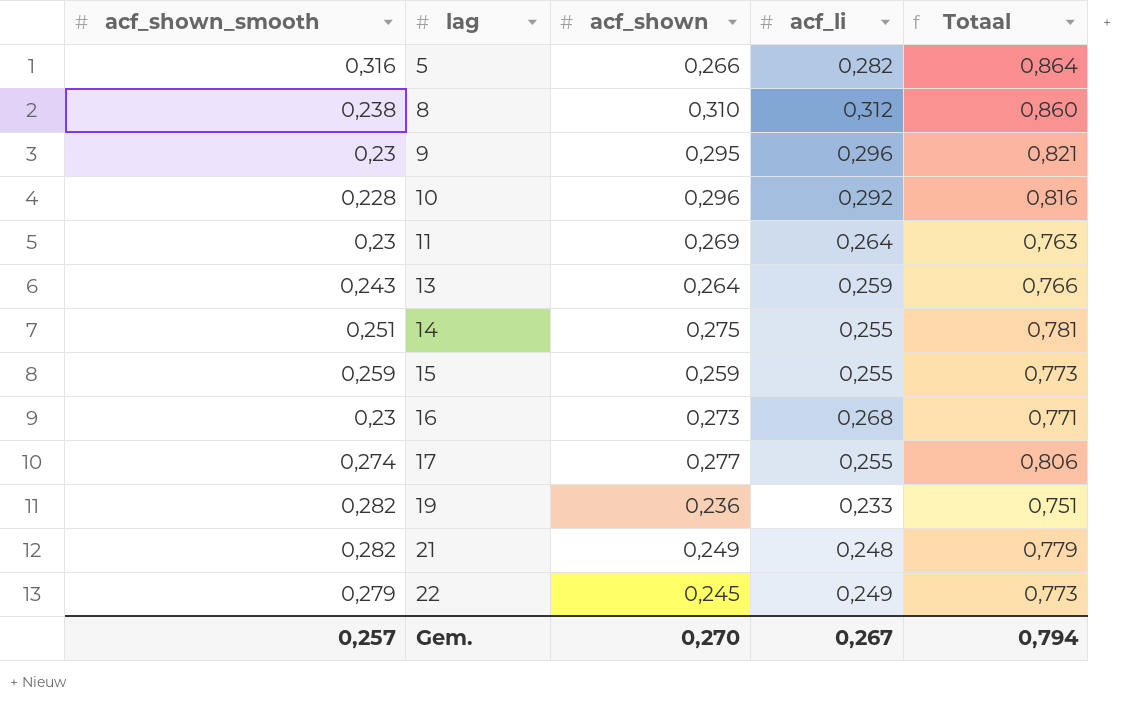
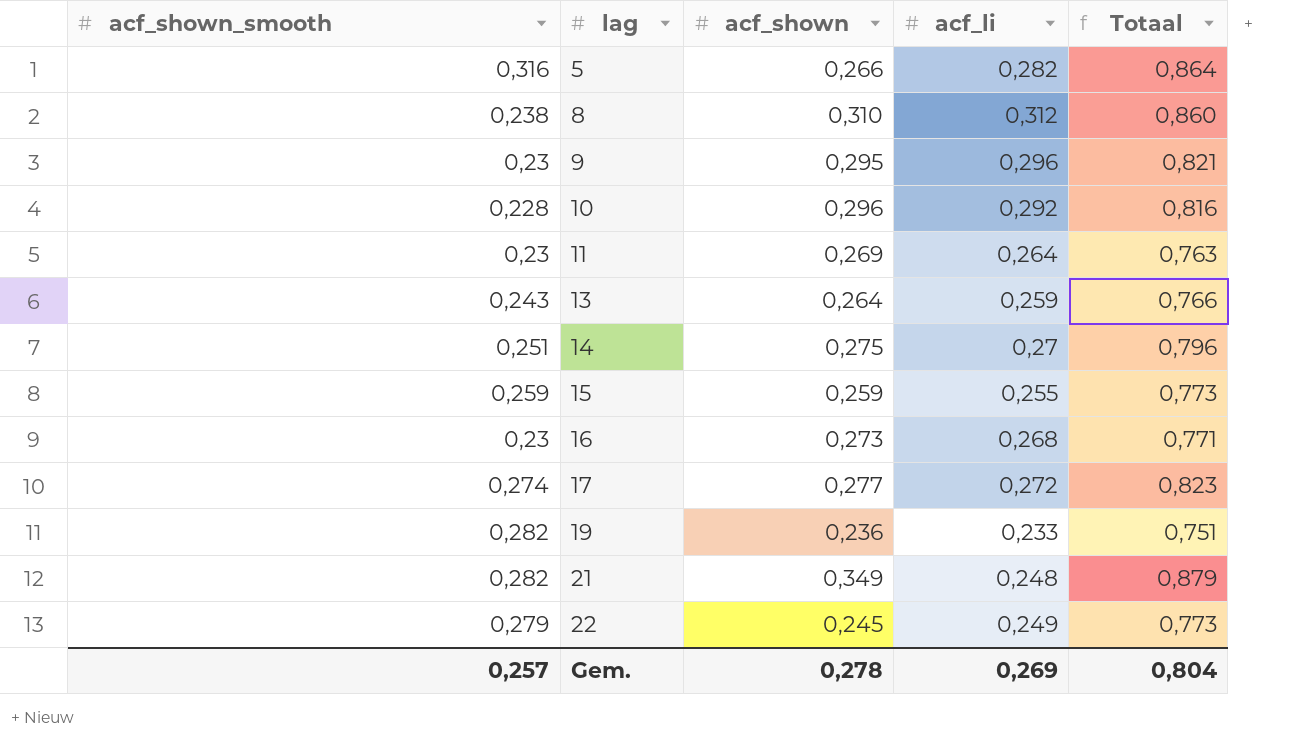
14 | acf_li: 0,255 -> 0,27
14 | Totaal: 0,781 -> 0,796
17 | acf_li: 0,255 -> 0,272
17 | Totaal: 0,806 -> 0,823
21 | acf_shown: 0,249 -> 0,349
21 | Totaal: 0,779 -> 0,879
Gem. | acf_shown: 0,270 -> 0,278
Gem. | acf_li: 0,267 -> 0,269
Gem. | Totaal: 0,794 -> 0,804

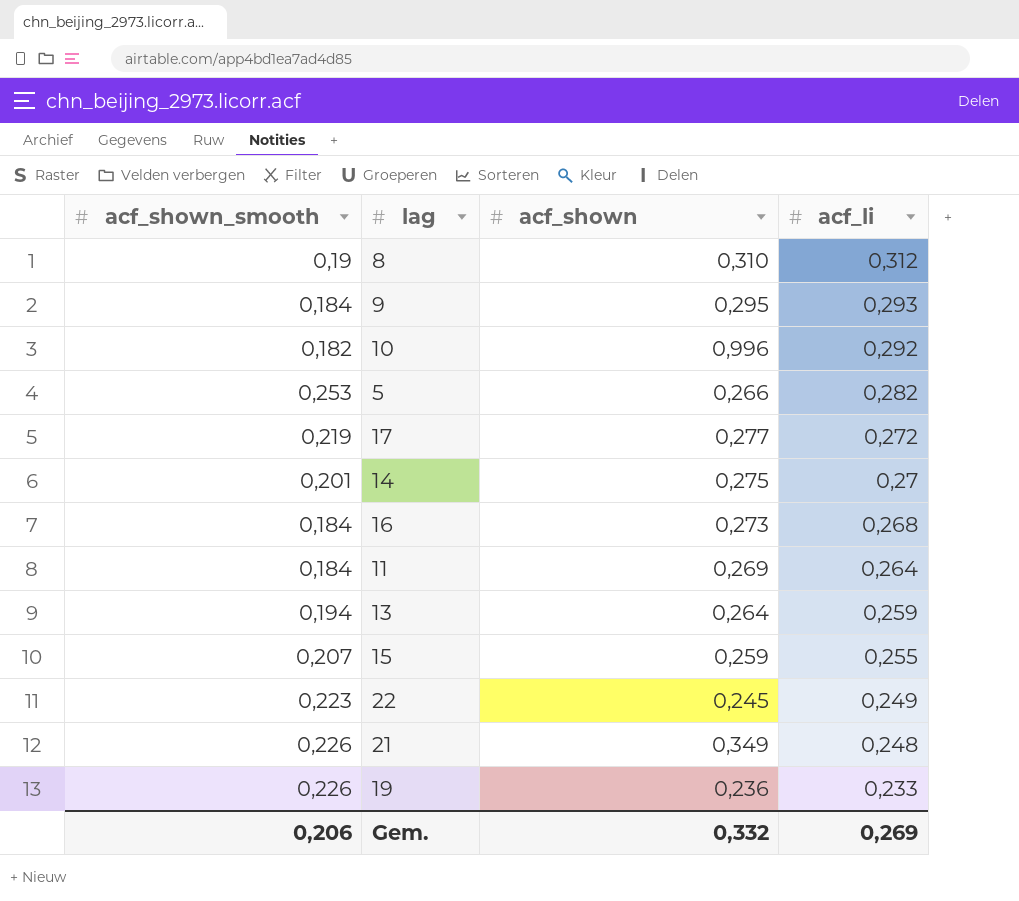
row order: lag ascending -> acf_li descending
column Totaal | formula: [acf_shown_smooth] + [acf_shown] + [acf_li] -> none
8 | acf_shown_smooth: 0,238 -> 0,19
9 | acf_shown_smooth: 0,23 -> 0,184
9 | acf_li: 0,296 -> 0,293
10 | acf_shown_smooth: 0,228 -> 0,182
10 | acf_shown: 0,296 -> 0,996
5 | acf_shown_smooth: 0,316 -> 0,253
17 | acf_shown_smooth: 0,274 -> 0,219
14 | acf_shown_smooth: 0,251 -> 0,201
16 | acf_shown_smooth: 0,23 -> 0,184
11 | acf_shown_smooth: 0,23 -> 0,184
13 | acf_shown_smooth: 0,243 -> 0,194
15 | acf_shown_smooth: 0,259 -> 0,207
22 | acf_shown_smooth: 0,279 -> 0,223
21 | acf_shown_smooth: 0,282 -> 0,226
19 | acf_shown_smooth: 0,282 -> 0,226
Gem. | acf_shown_smooth: 0,257 -> 0,206
Gem. | acf_shown: 0,278 -> 0,332

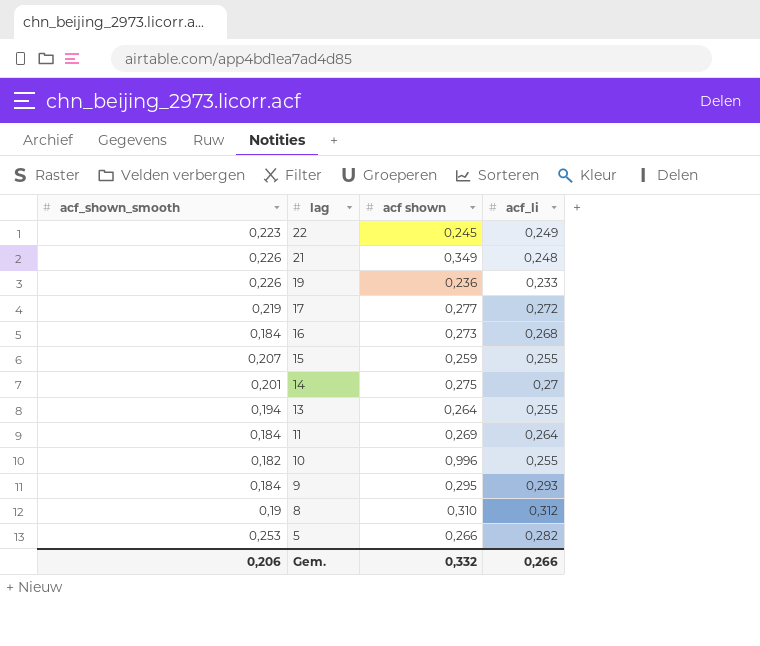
row order: acf_li descending -> lag descending
column name: acf_shown -> acf shown
13 | acf_li: 0,259 -> 0,255
10 | acf_li: 0,292 -> 0,255
Gem. | acf_li: 0,269 -> 0,266

